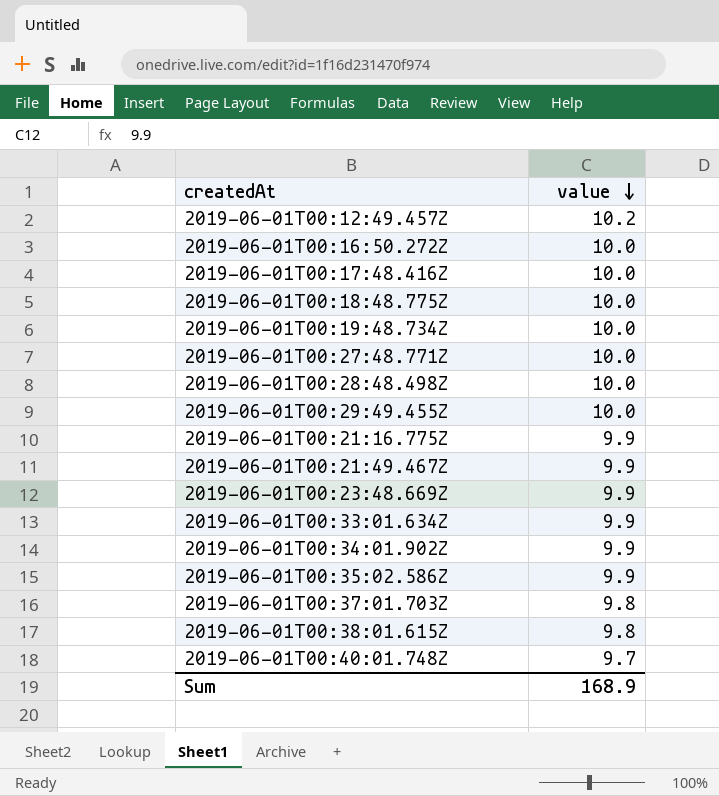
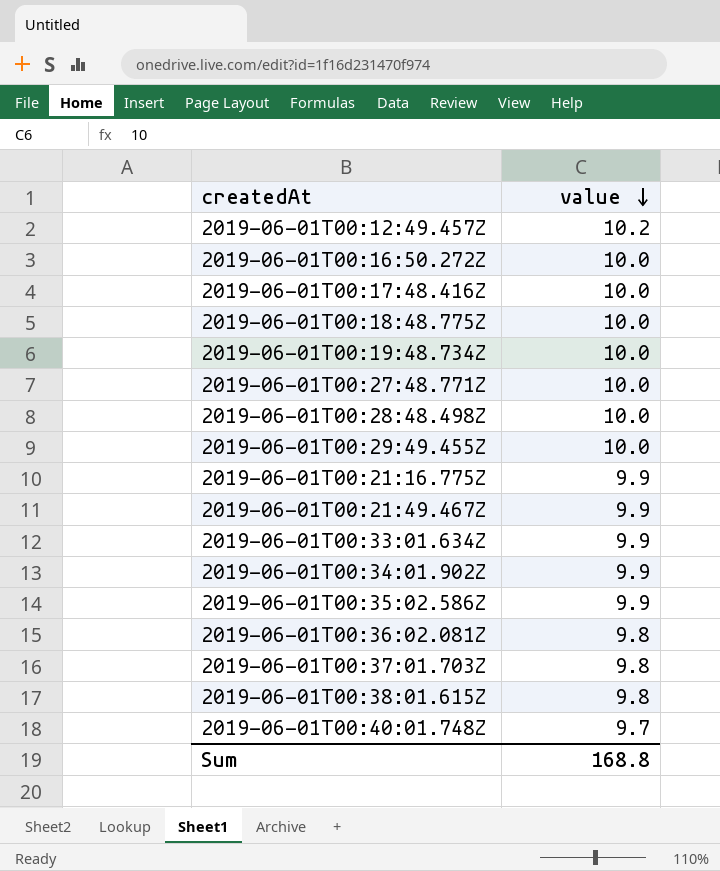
row 2019-06-01T00:23:48.669Z: 9.9 -> none
row 2019-06-01T00:36:02.081Z: none -> 9.8
Sum | value: 168.9 -> 168.8

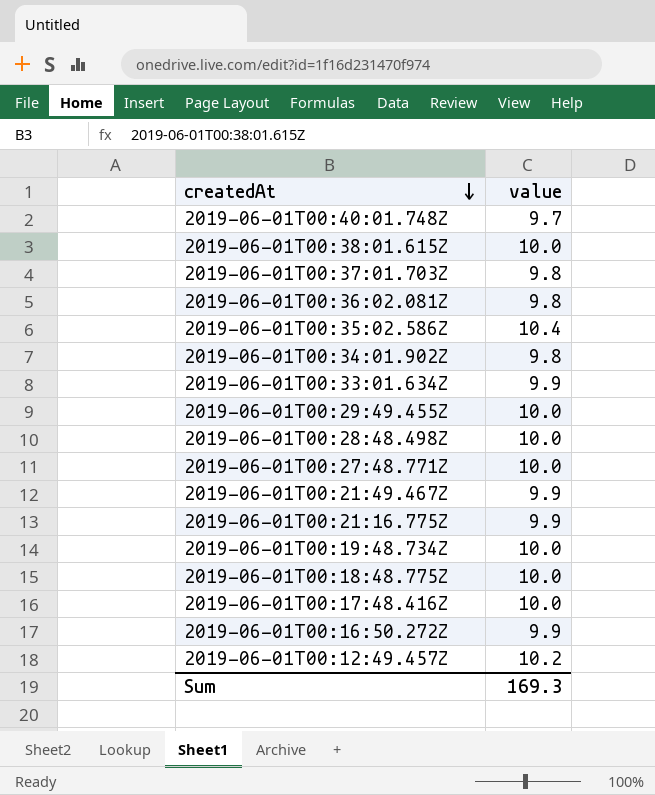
row order: value descending -> createdAt descending
2019-06-01T00:38:01.615Z | value: 9.8 -> 10.0
2019-06-01T00:35:02.586Z | value: 9.9 -> 10.4
2019-06-01T00:34:01.902Z | value: 9.9 -> 9.8
2019-06-01T00:16:50.272Z | value: 10.0 -> 9.9
Sum | value: 168.8 -> 169.3

